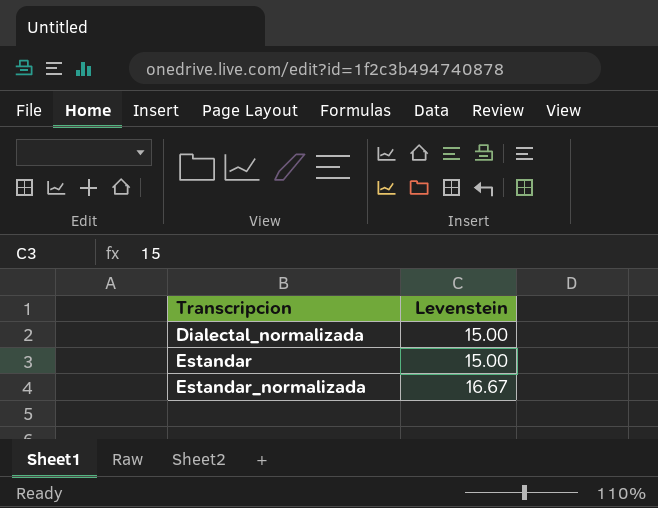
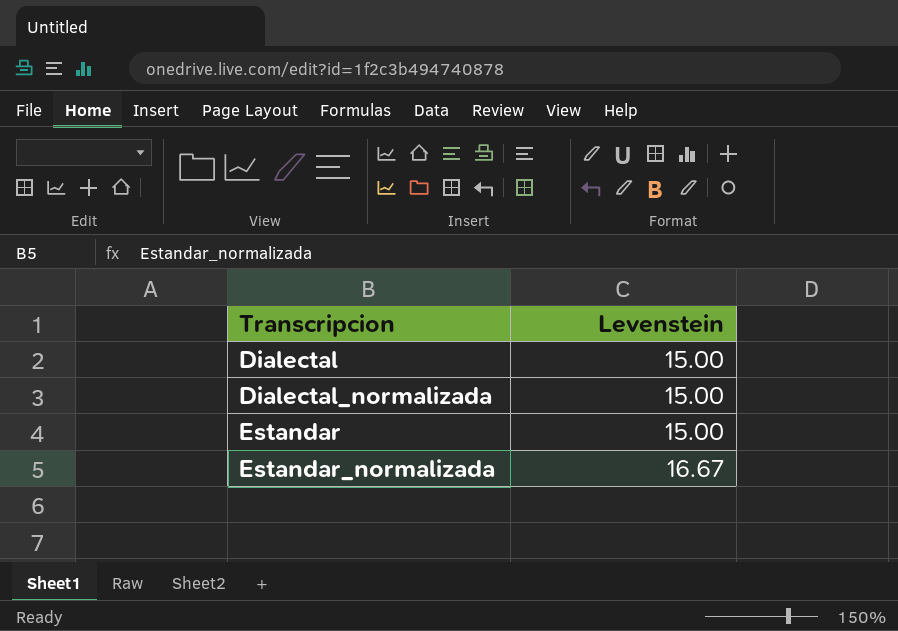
row Dialectal: none -> 15.00

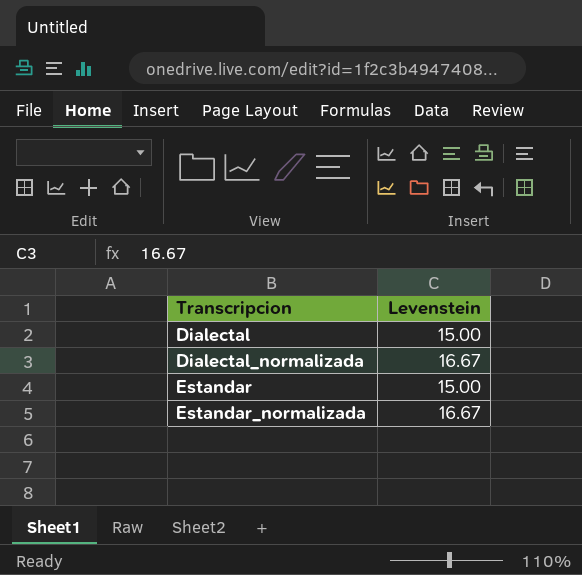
Dialectal_normalizada | Levenstein: 15.00 -> 16.67

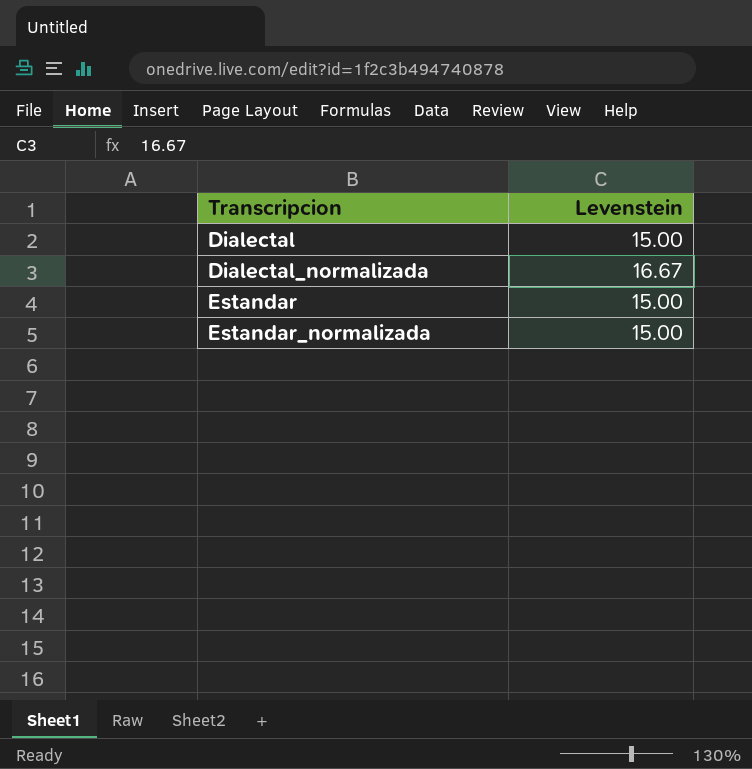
Estandar_normalizada | Levenstein: 16.67 -> 15.00

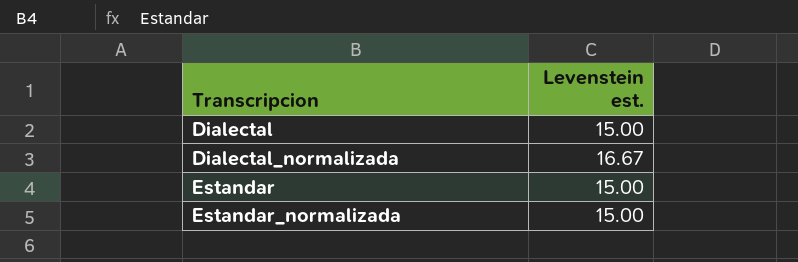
column name: Levenstein -> Levenstein est.

